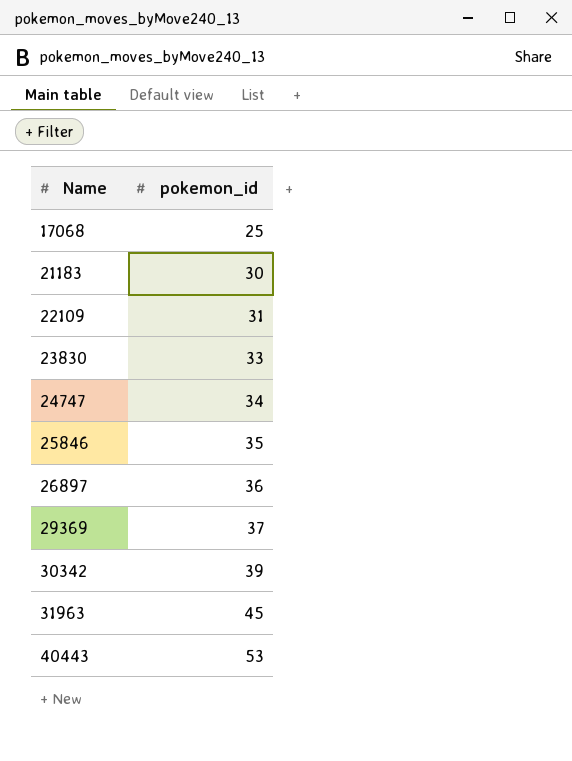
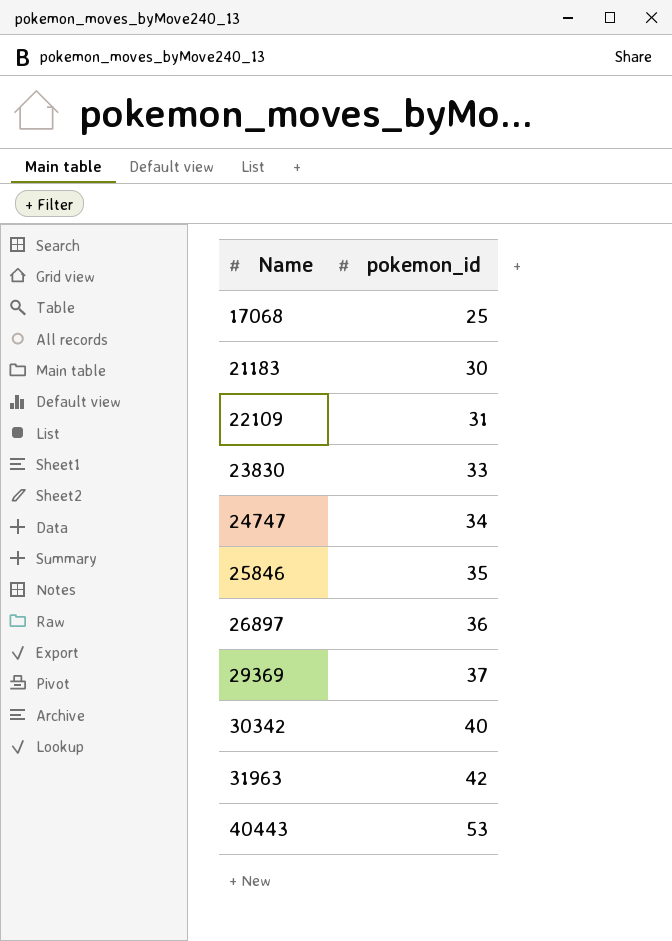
30342 | pokemon_id: 39 -> 40
31963 | pokemon_id: 45 -> 42

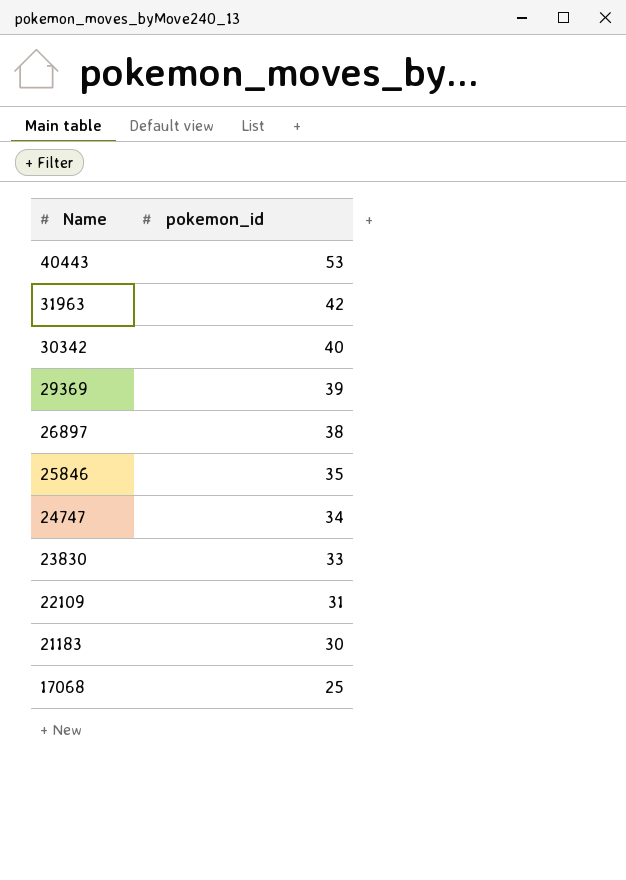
row order: Name ascending -> Name descending
29369 | pokemon_id: 37 -> 39
26897 | pokemon_id: 36 -> 38

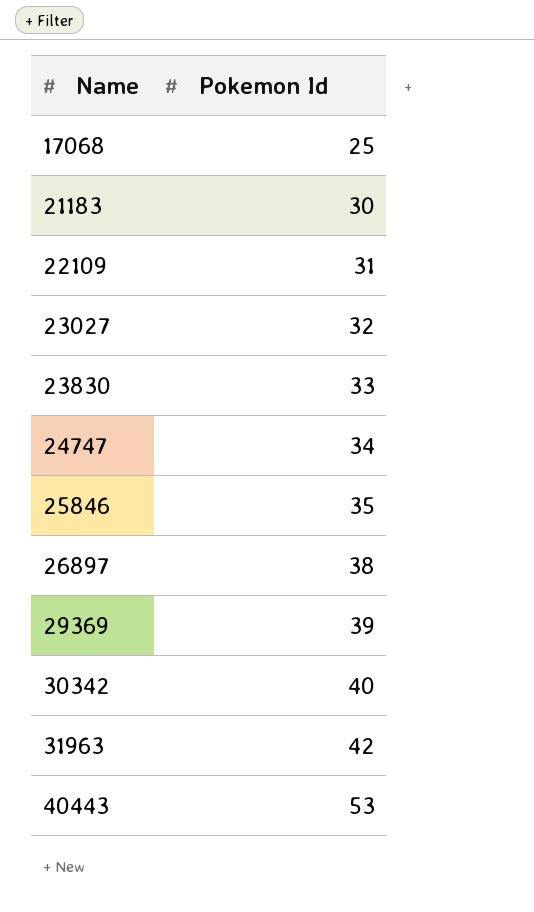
row order: Name descending -> Name ascending
column name: pokemon_id -> Pokemon Id
row 23027: none -> 32

